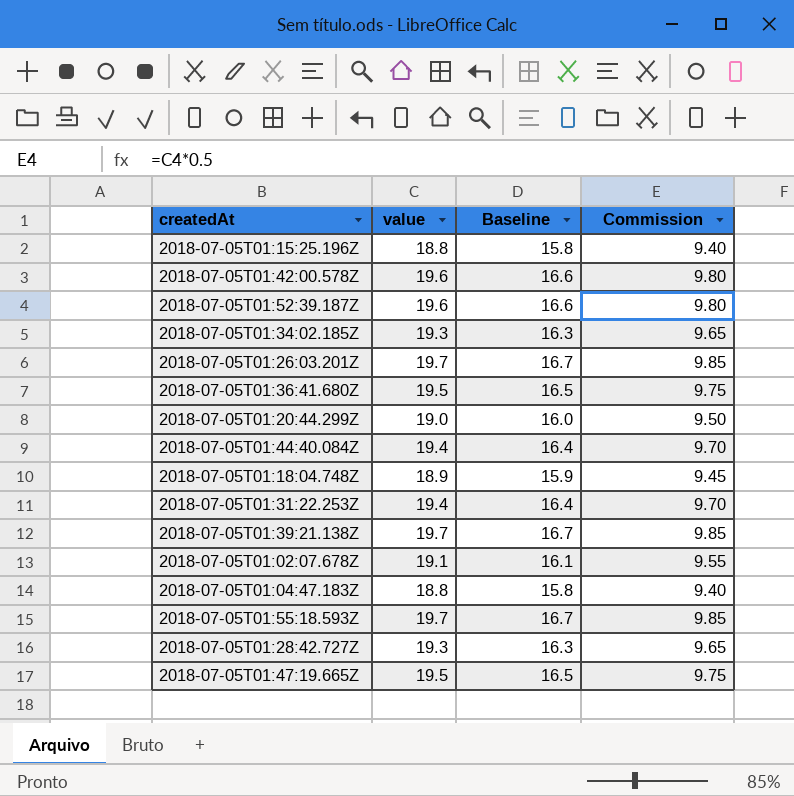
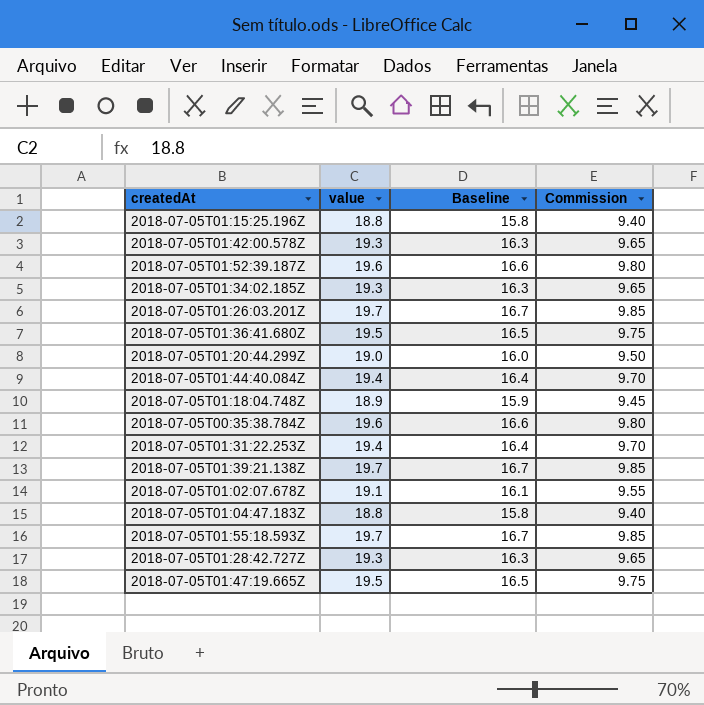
2018-07-05T01:42:00.578Z | value: 19.6 -> 19.3
2018-07-05T01:42:00.578Z | Baseline: 16.6 -> 16.3
2018-07-05T01:42:00.578Z | Commission: 9.80 -> 9.65
row 2018-07-05T00:35:38.784Z: none -> 19.6 | 16.6 | 9.80

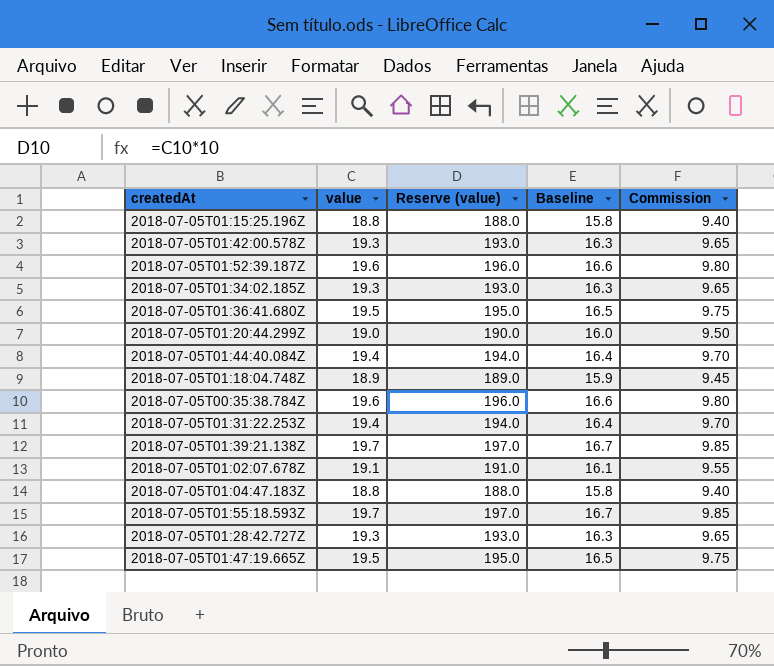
column Reserve (value) | formula: none -> [value] * 10
row 2018-07-05T01:26:03.201Z: 19.7 | 16.7 | 9.85 -> none

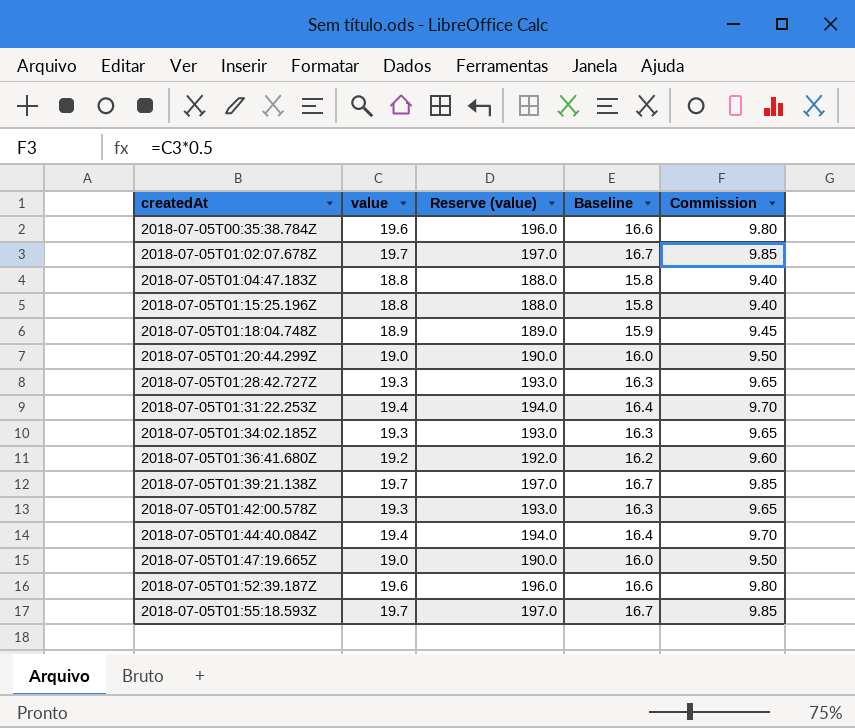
row order: none -> createdAt ascending
2018-07-05T01:02:07.678Z | value: 19.1 -> 19.7
2018-07-05T01:02:07.678Z | Reserve (value): 191.0 -> 197.0
2018-07-05T01:02:07.678Z | Baseline: 16.1 -> 16.7
2018-07-05T01:02:07.678Z | Commission: 9.55 -> 9.85
2018-07-05T01:36:41.680Z | value: 19.5 -> 19.2
2018-07-05T01:36:41.680Z | Reserve (value): 195.0 -> 192.0
2018-07-05T01:36:41.680Z | Baseline: 16.5 -> 16.2
2018-07-05T01:36:41.680Z | Commission: 9.75 -> 9.60
2018-07-05T01:47:19.665Z | value: 19.5 -> 19.0
2018-07-05T01:47:19.665Z | Reserve (value): 195.0 -> 190.0
2018-07-05T01:47:19.665Z | Baseline: 16.5 -> 16.0
2018-07-05T01:47:19.665Z | Commission: 9.75 -> 9.50

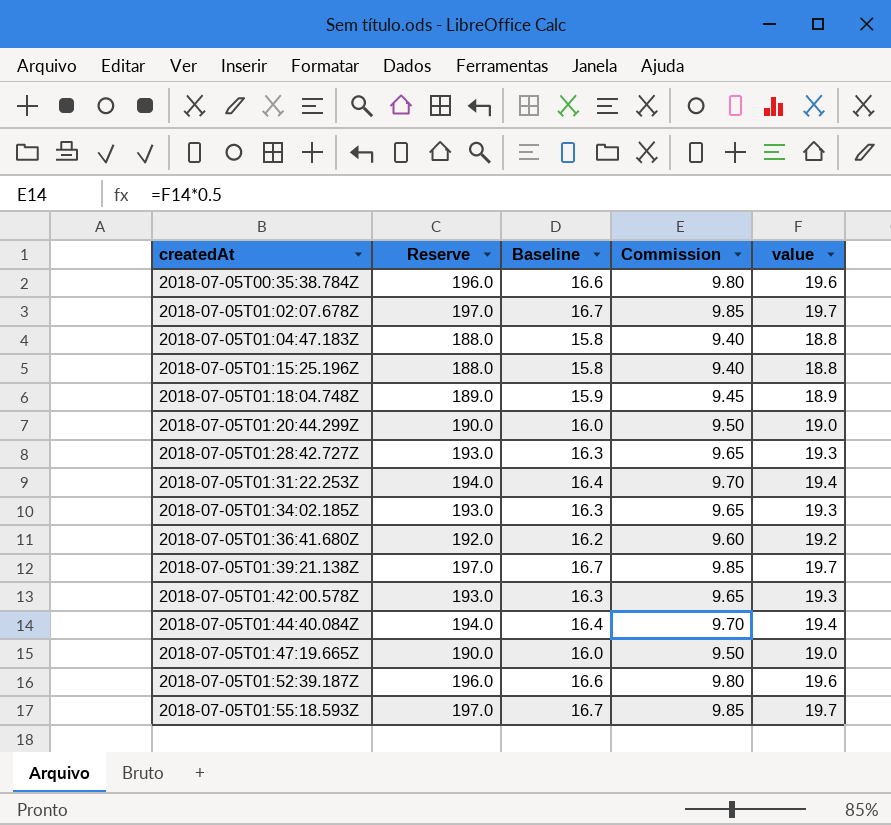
column name: Reserve (value) -> Reserve
column value | position: 2 -> 5

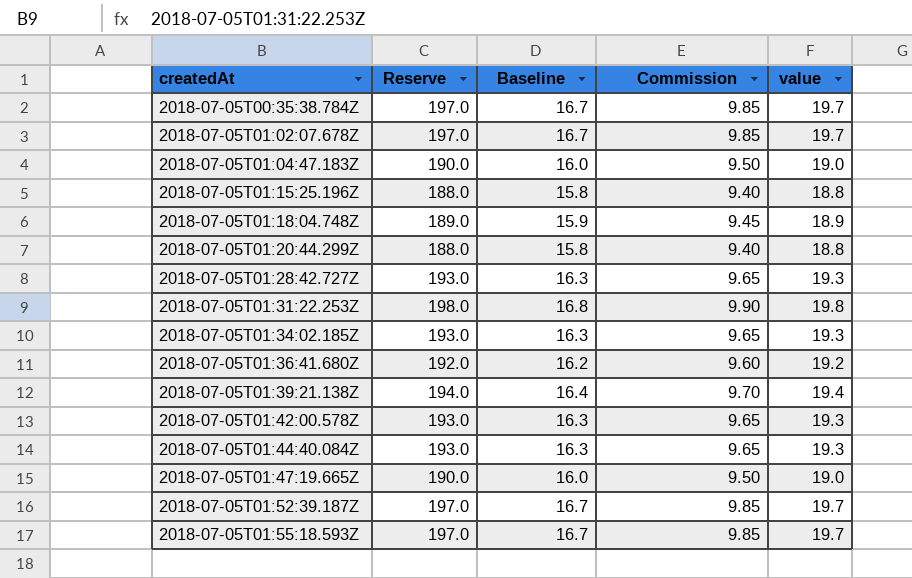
2018-07-05T00:35:38.784Z | Reserve: 196.0 -> 197.0
2018-07-05T00:35:38.784Z | Baseline: 16.6 -> 16.7
2018-07-05T00:35:38.784Z | Commission: 9.80 -> 9.85
2018-07-05T00:35:38.784Z | value: 19.6 -> 19.7
2018-07-05T01:04:47.183Z | Reserve: 188.0 -> 190.0
2018-07-05T01:04:47.183Z | Baseline: 15.8 -> 16.0
2018-07-05T01:04:47.183Z | Commission: 9.40 -> 9.50
2018-07-05T01:04:47.183Z | value: 18.8 -> 19.0
2018-07-05T01:20:44.299Z | Reserve: 190.0 -> 188.0
2018-07-05T01:20:44.299Z | Baseline: 16.0 -> 15.8
2018-07-05T01:20:44.299Z | Commission: 9.50 -> 9.40
2018-07-05T01:20:44.299Z | value: 19.0 -> 18.8
2018-07-05T01:31:22.253Z | Reserve: 194.0 -> 198.0
2018-07-05T01:31:22.253Z | Baseline: 16.4 -> 16.8
2018-07-05T01:31:22.253Z | Commission: 9.70 -> 9.90
2018-07-05T01:31:22.253Z | value: 19.4 -> 19.8
2018-07-05T01:39:21.138Z | Reserve: 197.0 -> 194.0
2018-07-05T01:39:21.138Z | Baseline: 16.7 -> 16.4
2018-07-05T01:39:21.138Z | Commission: 9.85 -> 9.70
2018-07-05T01:39:21.138Z | value: 19.7 -> 19.4
2018-07-05T01:44:40.084Z | Reserve: 194.0 -> 193.0
2018-07-05T01:44:40.084Z | Baseline: 16.4 -> 16.3
2018-07-05T01:44:40.084Z | Commission: 9.70 -> 9.65
2018-07-05T01:44:40.084Z | value: 19.4 -> 19.3
2018-07-05T01:52:39.187Z | Reserve: 196.0 -> 197.0
2018-07-05T01:52:39.187Z | Baseline: 16.6 -> 16.7
2018-07-05T01:52:39.187Z | Commission: 9.80 -> 9.85
2018-07-05T01:52:39.187Z | value: 19.6 -> 19.7

